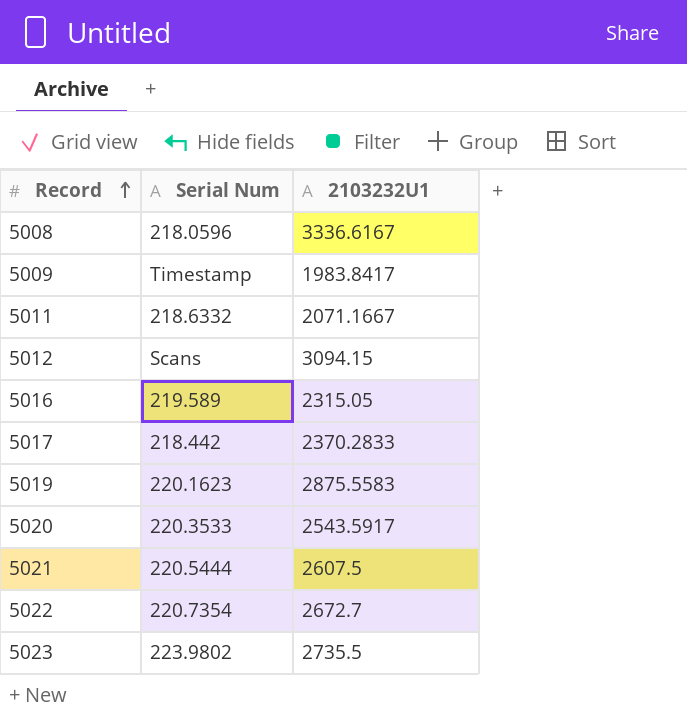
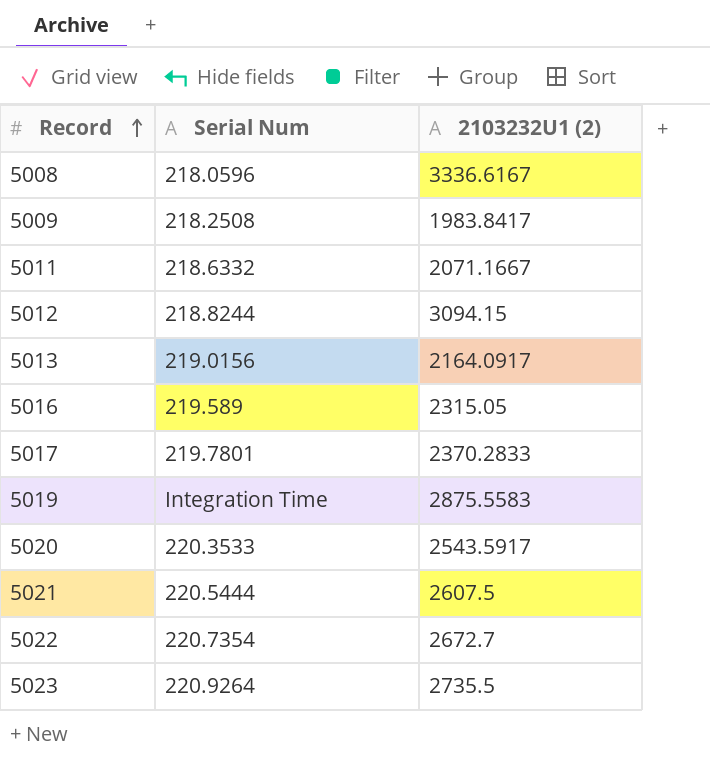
column name: 2103232U1 -> 2103232U1 (2)
5009 | Serial Num: Timestamp -> 218.2508
5012 | Serial Num: Scans -> 218.8244
row 5013: none -> 219.0156 | 2164.0917
5017 | Serial Num: 218.442 -> 219.7801
5019 | Serial Num: 220.1623 -> Integration Time
5023 | Serial Num: 223.9802 -> 220.9264

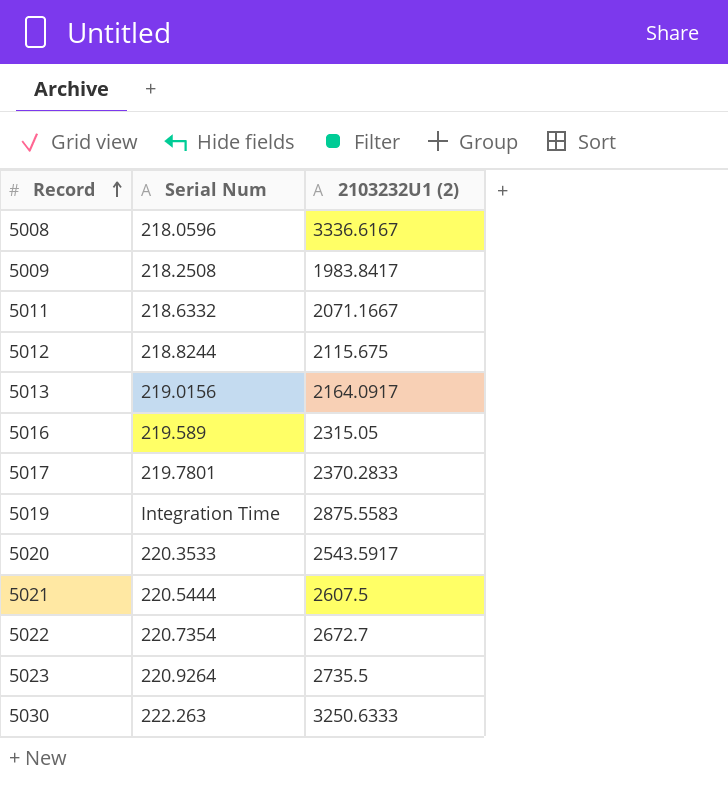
5012 | 2103232U1 (2): 3094.15 -> 2115.675
row 5030: none -> 222.263 | 3250.6333

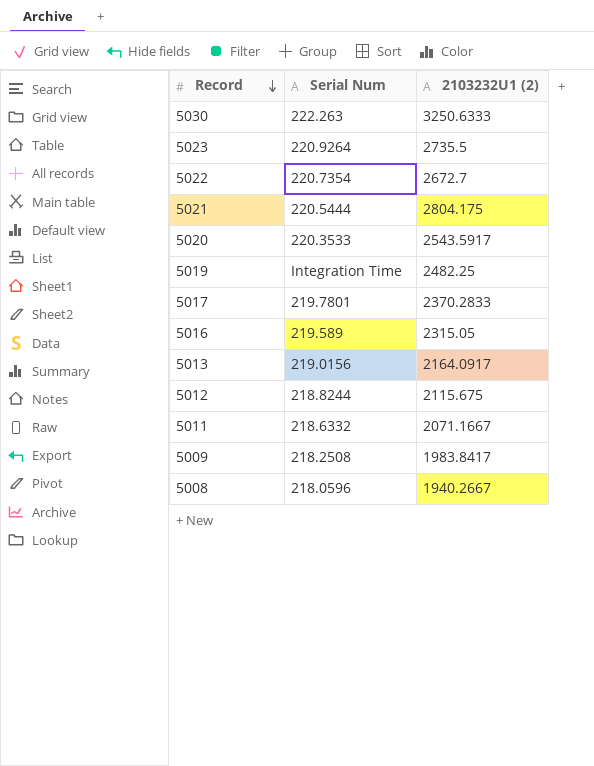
row order: Record ascending -> Record descending
5021 | 2103232U1 (2): 2607.5 -> 2804.175
5019 | 2103232U1 (2): 2875.5583 -> 2482.25
5008 | 2103232U1 (2): 3336.6167 -> 1940.2667

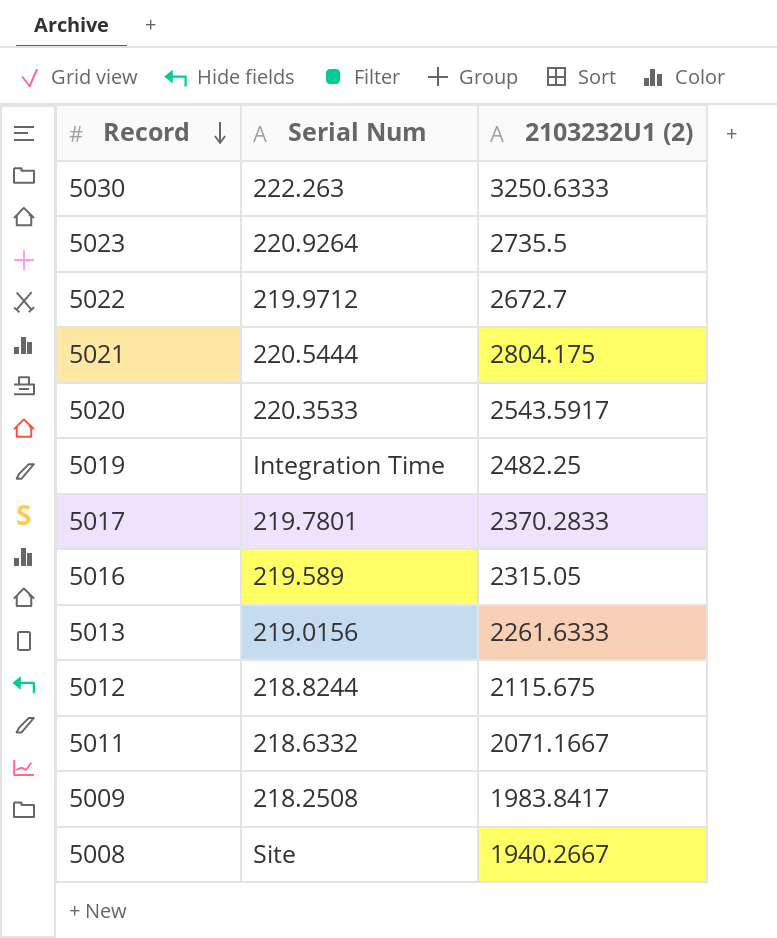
5022 | Serial Num: 220.7354 -> 219.9712
5013 | 2103232U1 (2): 2164.0917 -> 2261.6333
5008 | Serial Num: 218.0596 -> Site

